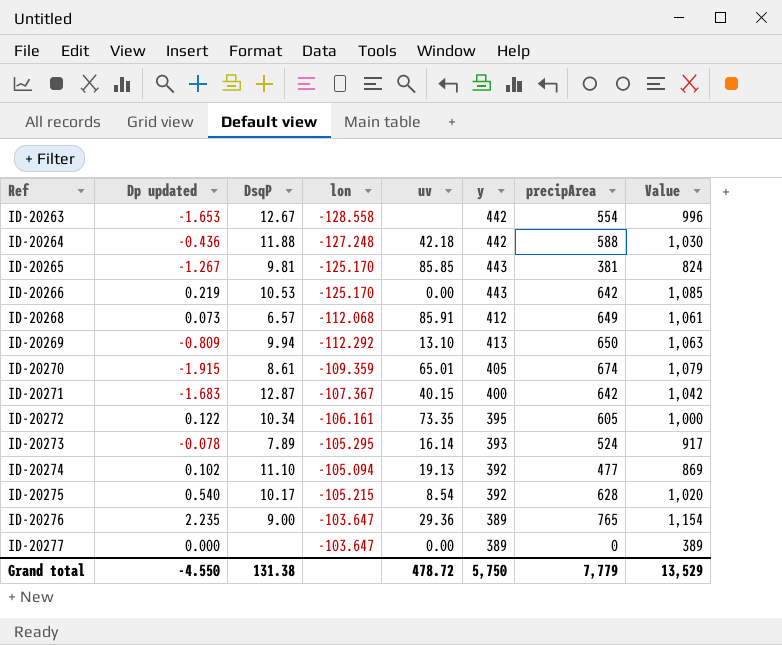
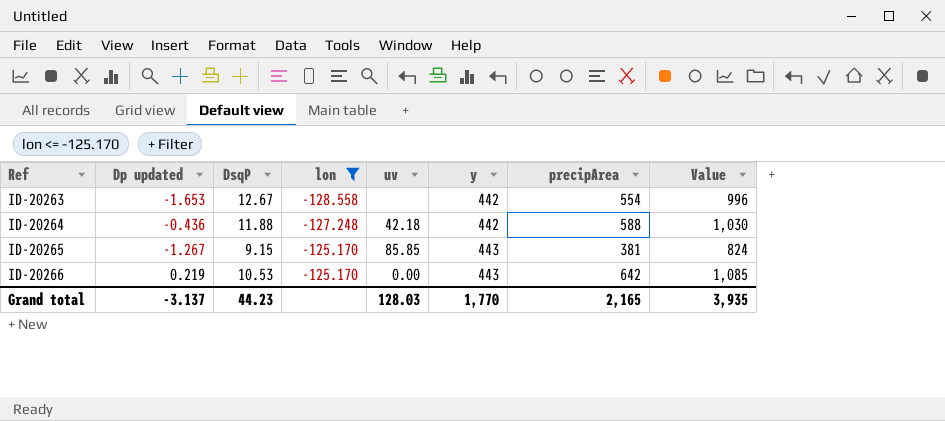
filter: none -> lon <= -125.170
ID-20265 | DsqP: 9.81 -> 9.15
Grand total | Dp updated: -4.550 -> -3.137
Grand total | DsqP: 131.38 -> 44.23
Grand total | uv: 478.72 -> 128.03
Grand total | y: 5,750 -> 1,770
Grand total | precipArea: 7,779 -> 2,165
Grand total | Value: 13,529 -> 3,935

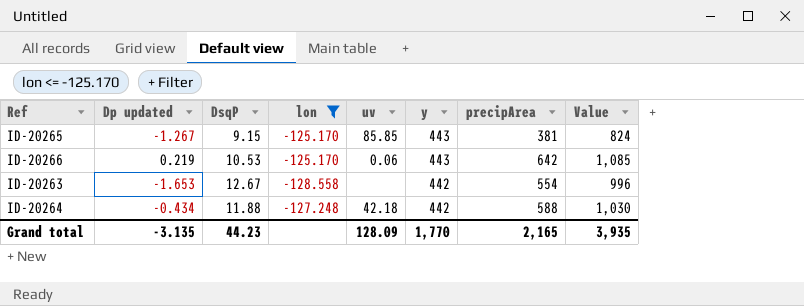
row order: Ref ascending -> y descending
ID-20266 | uv: 0.00 -> 0.06
ID-20264 | Dp updated: -0.436 -> -0.434
Grand total | Dp updated: -3.137 -> -3.135
Grand total | uv: 128.03 -> 128.09

